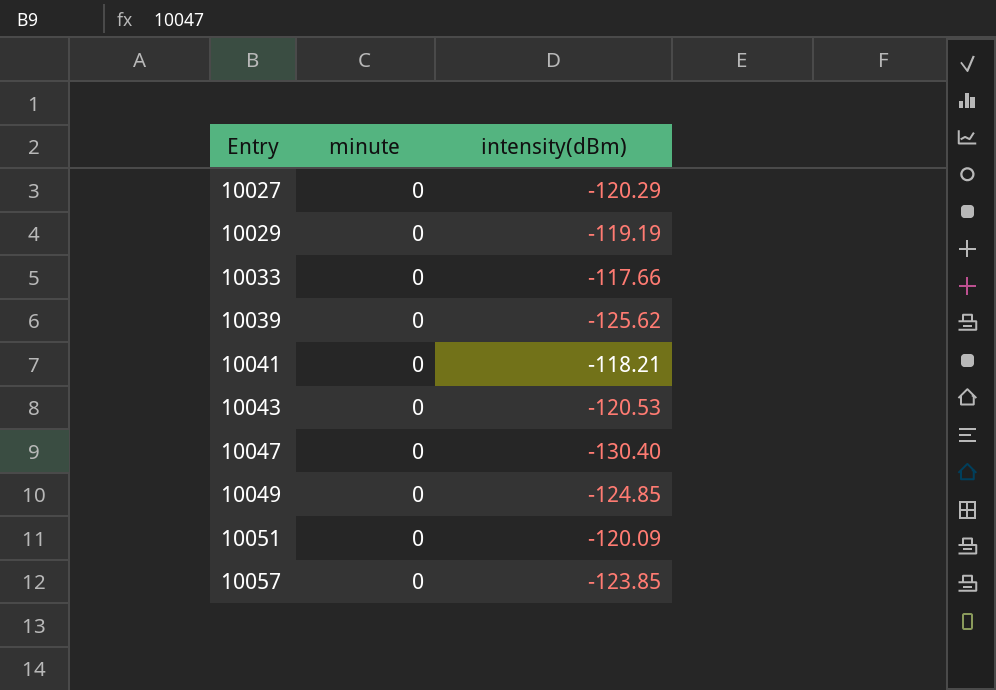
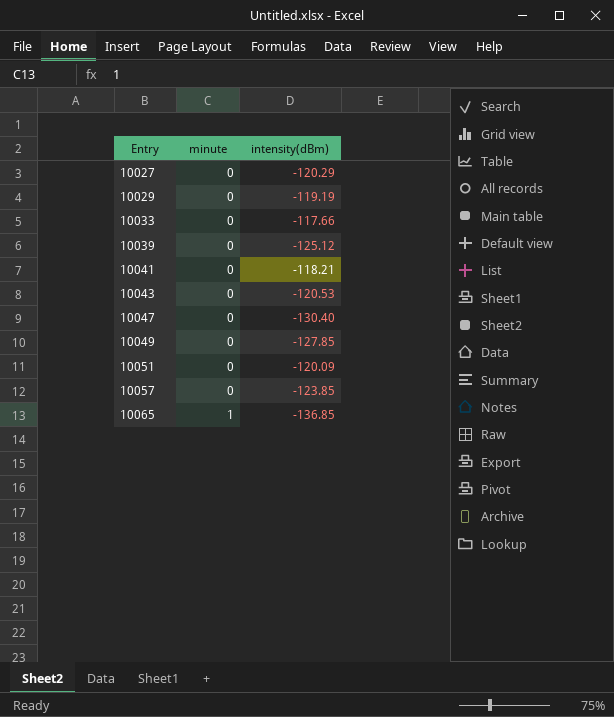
10039 | intensity(dBm): -125.62 -> -125.12
10049 | intensity(dBm): -124.85 -> -127.85
row 10065: none -> 1 | -136.85

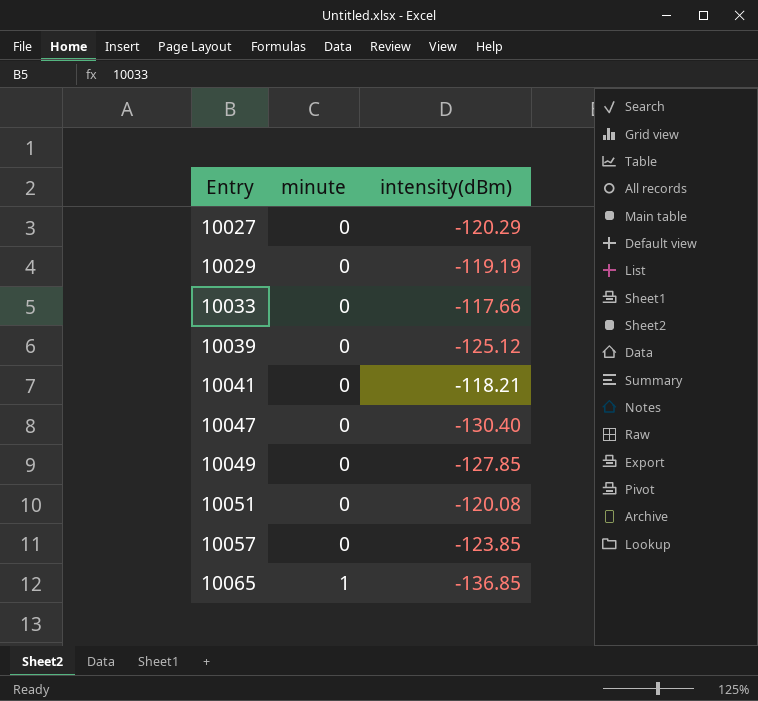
row 10043: 0 | -120.53 -> none
10051 | intensity(dBm): -120.09 -> -120.08

